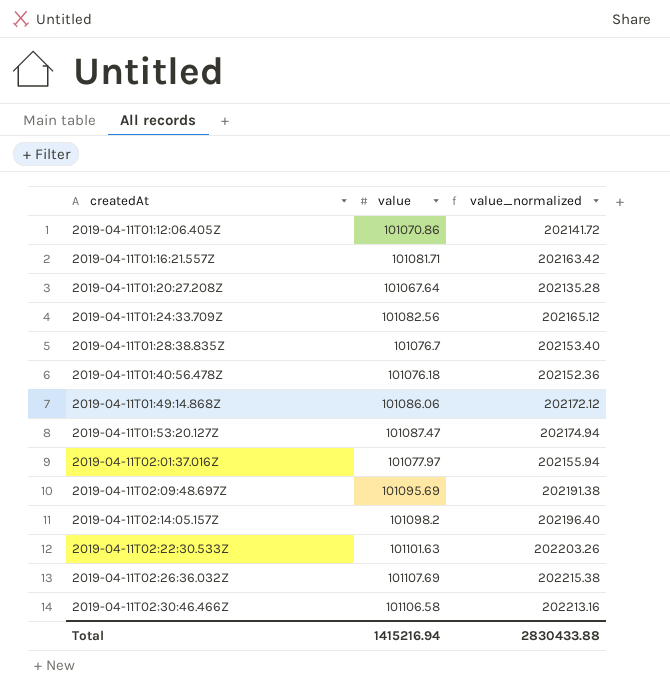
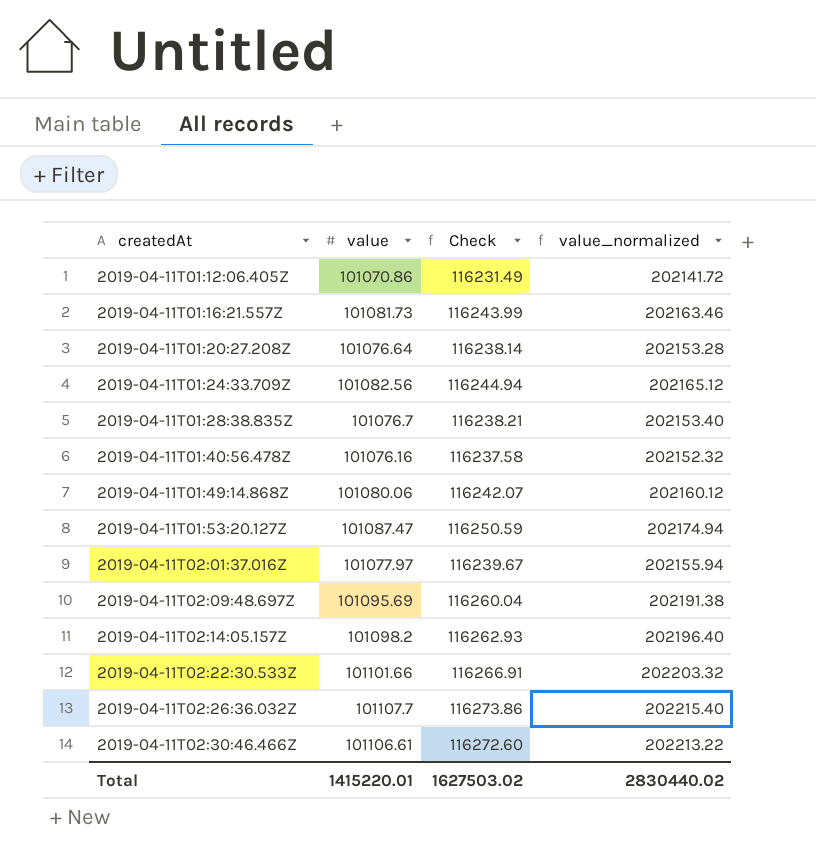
column Check | formula: none -> [value] * 1.15
2019-04-11T01:16:21.557Z | value: 101081.71 -> 101081.73
2019-04-11T01:16:21.557Z | value_normalized: 202163.42 -> 202163.46
2019-04-11T01:20:27.208Z | value: 101067.64 -> 101076.64
2019-04-11T01:20:27.208Z | value_normalized: 202135.28 -> 202153.28
2019-04-11T01:40:56.478Z | value: 101076.18 -> 101076.16
2019-04-11T01:40:56.478Z | value_normalized: 202152.36 -> 202152.32
2019-04-11T01:49:14.868Z | value: 101086.06 -> 101080.06
2019-04-11T01:49:14.868Z | value_normalized: 202172.12 -> 202160.12
2019-04-11T02:22:30.533Z | value: 101101.63 -> 101101.66
2019-04-11T02:22:30.533Z | value_normalized: 202203.26 -> 202203.32
2019-04-11T02:26:36.032Z | value: 101107.69 -> 101107.7
2019-04-11T02:26:36.032Z | value_normalized: 202215.38 -> 202215.40
2019-04-11T02:30:46.466Z | value: 101106.58 -> 101106.61
2019-04-11T02:30:46.466Z | value_normalized: 202213.16 -> 202213.22
Total | value: 1415216.94 -> 1415220.01
Total | value_normalized: 2830433.88 -> 2830440.02

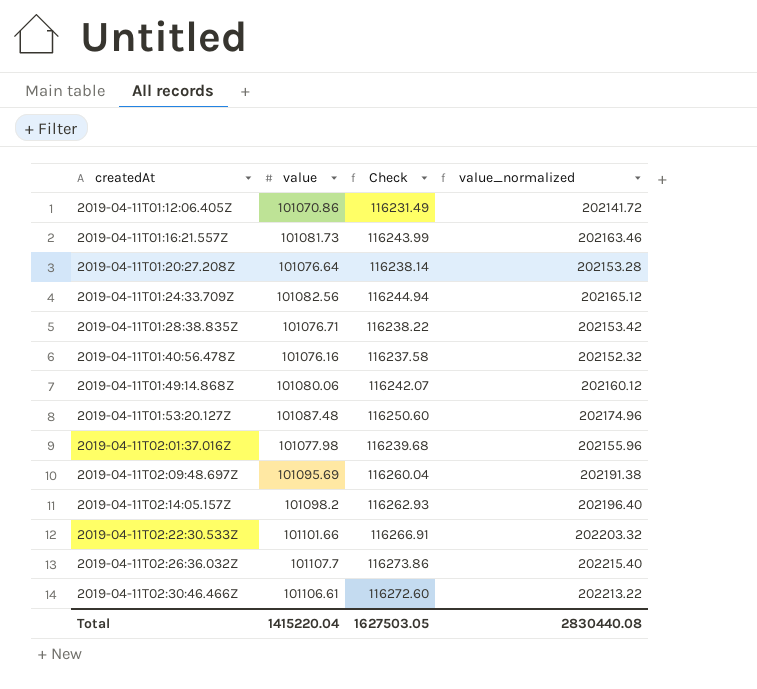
2019-04-11T01:28:38.835Z | value: 101076.7 -> 101076.71
2019-04-11T01:28:38.835Z | Check: 116238.21 -> 116238.22
2019-04-11T01:28:38.835Z | value_normalized: 202153.40 -> 202153.42
2019-04-11T01:53:20.127Z | value: 101087.47 -> 101087.48
2019-04-11T01:53:20.127Z | Check: 116250.59 -> 116250.60
2019-04-11T01:53:20.127Z | value_normalized: 202174.94 -> 202174.96
2019-04-11T02:01:37.016Z | value: 101077.97 -> 101077.98
2019-04-11T02:01:37.016Z | Check: 116239.67 -> 116239.68
2019-04-11T02:01:37.016Z | value_normalized: 202155.94 -> 202155.96
Total | value: 1415220.01 -> 1415220.04
Total | Check: 1627503.02 -> 1627503.05
Total | value_normalized: 2830440.02 -> 2830440.08

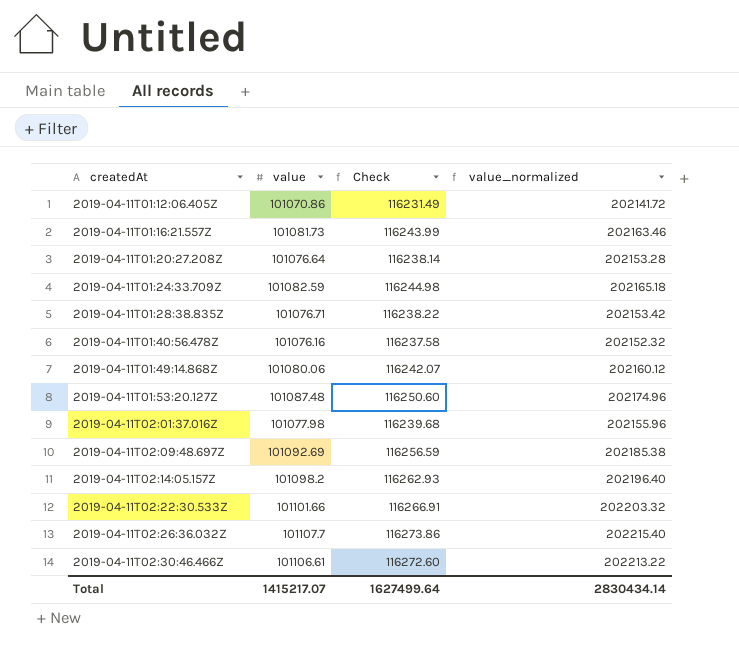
2019-04-11T01:24:33.709Z | value: 101082.56 -> 101082.59
2019-04-11T01:24:33.709Z | Check: 116244.94 -> 116244.98
2019-04-11T01:24:33.709Z | value_normalized: 202165.12 -> 202165.18
2019-04-11T02:09:48.697Z | value: 101095.69 -> 101092.69
2019-04-11T02:09:48.697Z | Check: 116260.04 -> 116256.59
2019-04-11T02:09:48.697Z | value_normalized: 202191.38 -> 202185.38
Total | value: 1415220.04 -> 1415217.07
Total | Check: 1627503.05 -> 1627499.64
Total | value_normalized: 2830440.08 -> 2830434.14

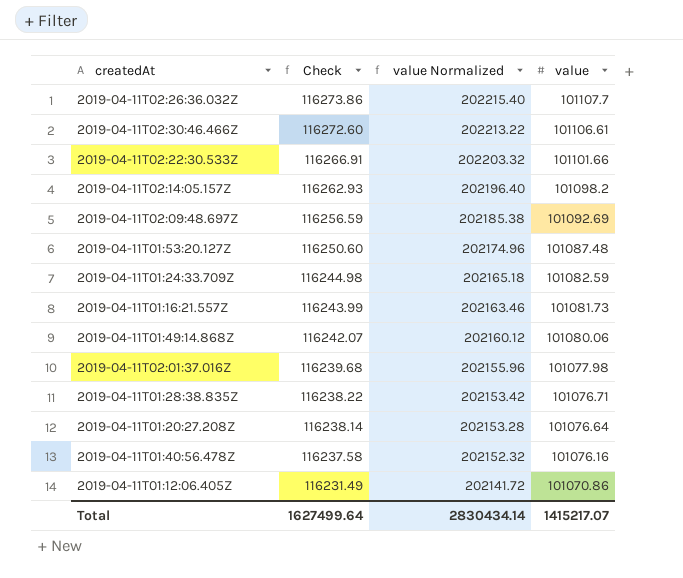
row order: createdAt ascending -> Check descending
column name: value_normalized -> value Normalized
column value | position: 2 -> 4

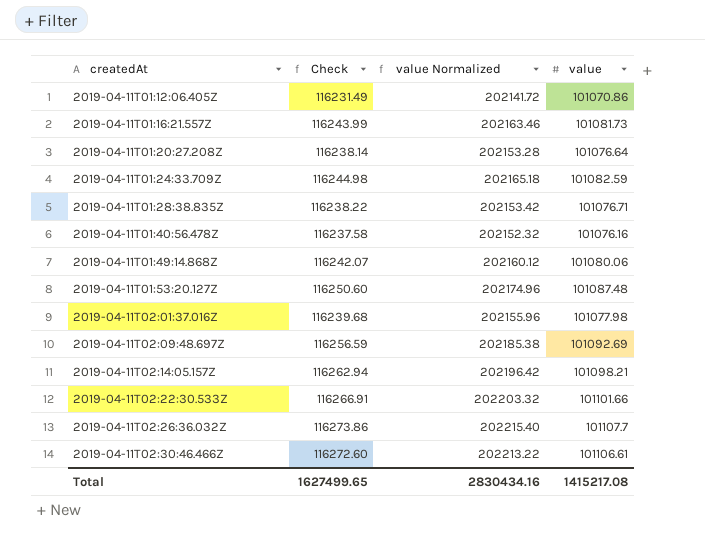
row order: Check descending -> createdAt ascending
2019-04-11T02:14:05.157Z | Check: 116262.93 -> 116262.94
2019-04-11T02:14:05.157Z | value Normalized: 202196.40 -> 202196.42
2019-04-11T02:14:05.157Z | value: 101098.2 -> 101098.21
Total | Check: 1627499.64 -> 1627499.65
Total | value Normalized: 2830434.14 -> 2830434.16
Total | value: 1415217.07 -> 1415217.08

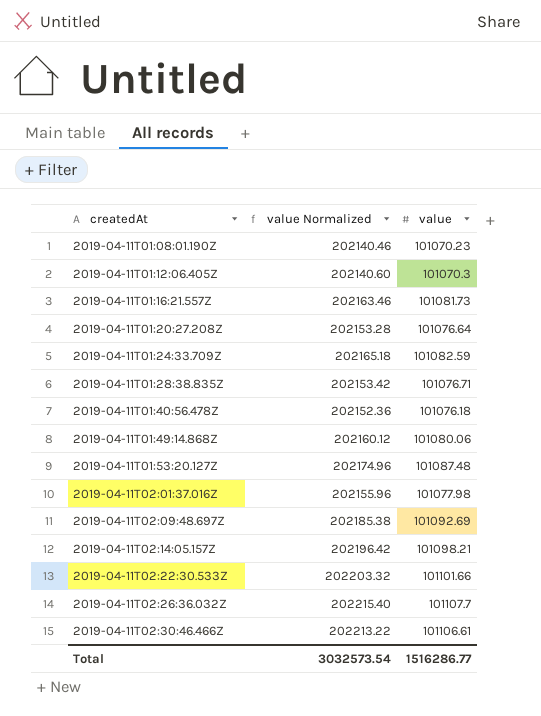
column Check | formula: [value] * 1.15 -> none
row 2019-04-11T01:08:01.190Z: none -> 202140.46 | 101070.23
2019-04-11T01:12:06.405Z | value Normalized: 202141.72 -> 202140.60
2019-04-11T01:12:06.405Z | value: 101070.86 -> 101070.3
2019-04-11T01:40:56.478Z | value Normalized: 202152.32 -> 202152.36
2019-04-11T01:40:56.478Z | value: 101076.16 -> 101076.18
Total | value Normalized: 2830434.16 -> 3032573.54
Total | value: 1415217.08 -> 1516286.77

